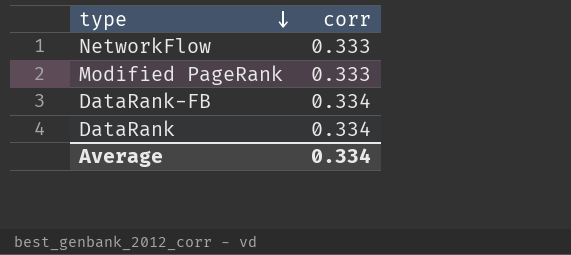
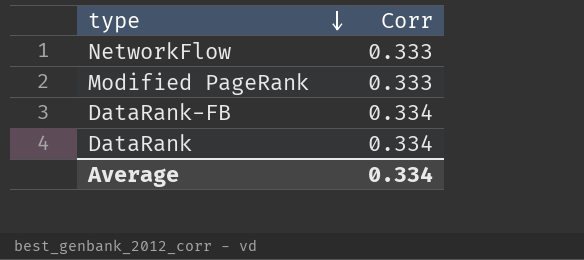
column name: corr -> Corr

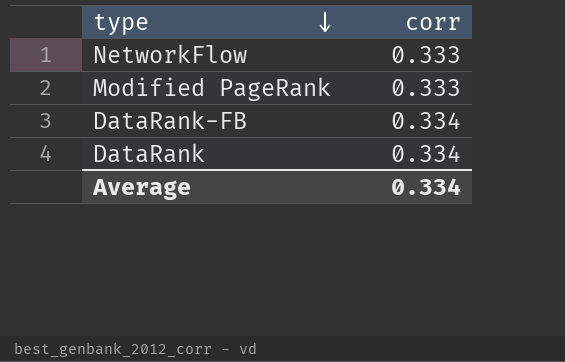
column name: Corr -> corr

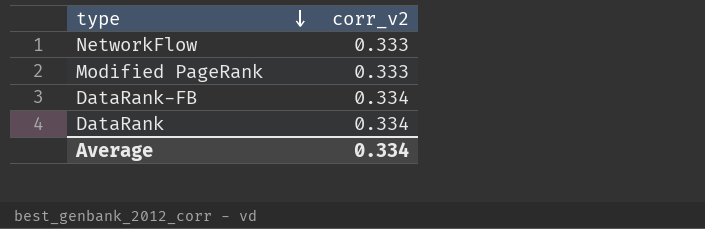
column name: corr -> corr_v2

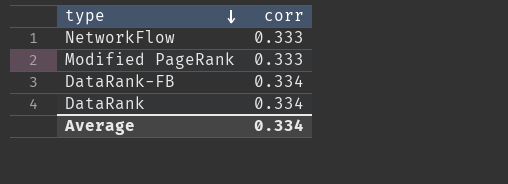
column name: corr_v2 -> corr

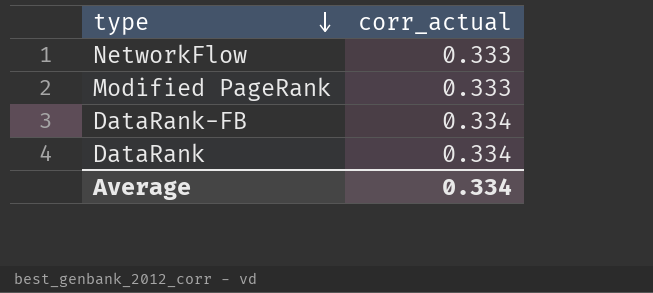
column name: corr -> corr_actual

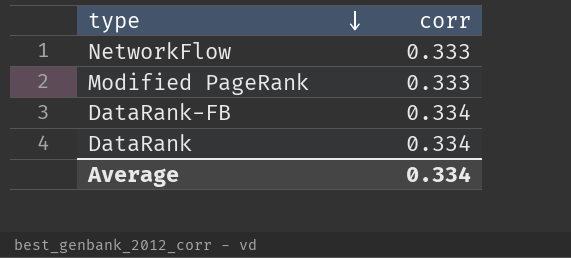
column name: corr_actual -> corr

